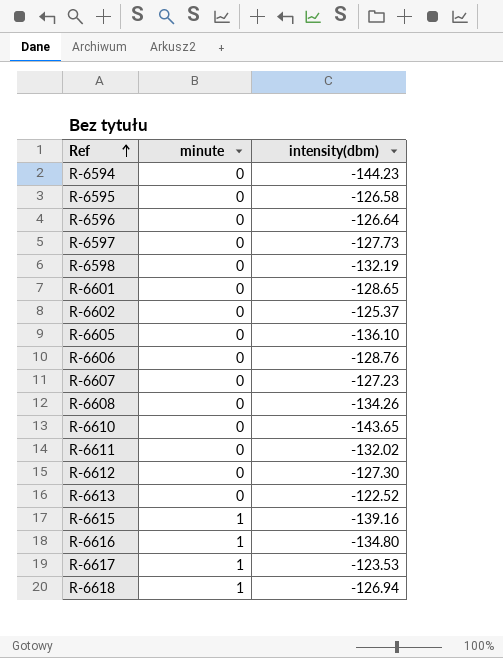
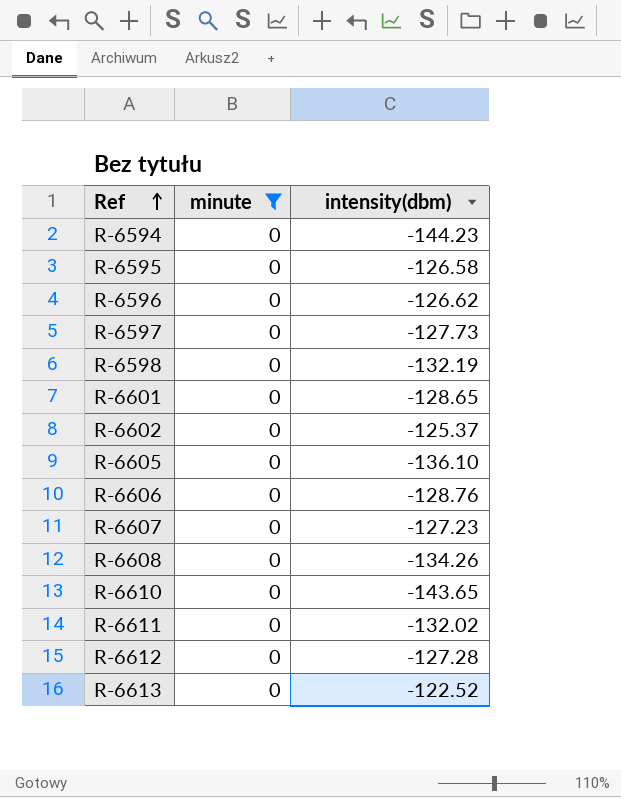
filter: none -> minute = 0
R-6596 | intensity(dbm): -126.64 -> -126.62
R-6612 | intensity(dbm): -127.30 -> -127.28

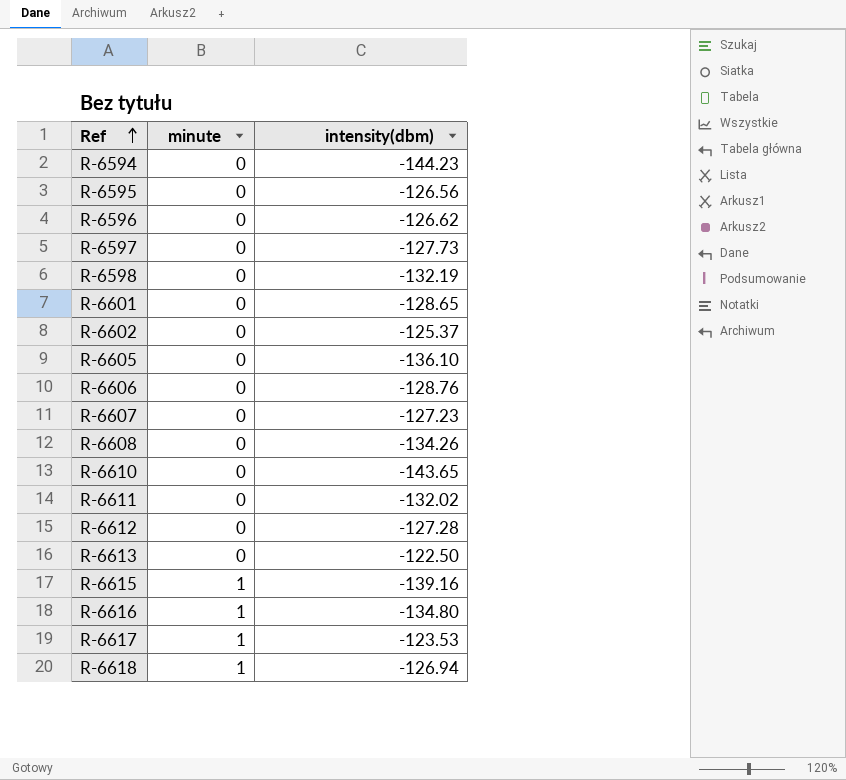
filter: minute = 0 -> none
R-6595 | intensity(dbm): -126.58 -> -126.56
R-6613 | intensity(dbm): -122.52 -> -122.50

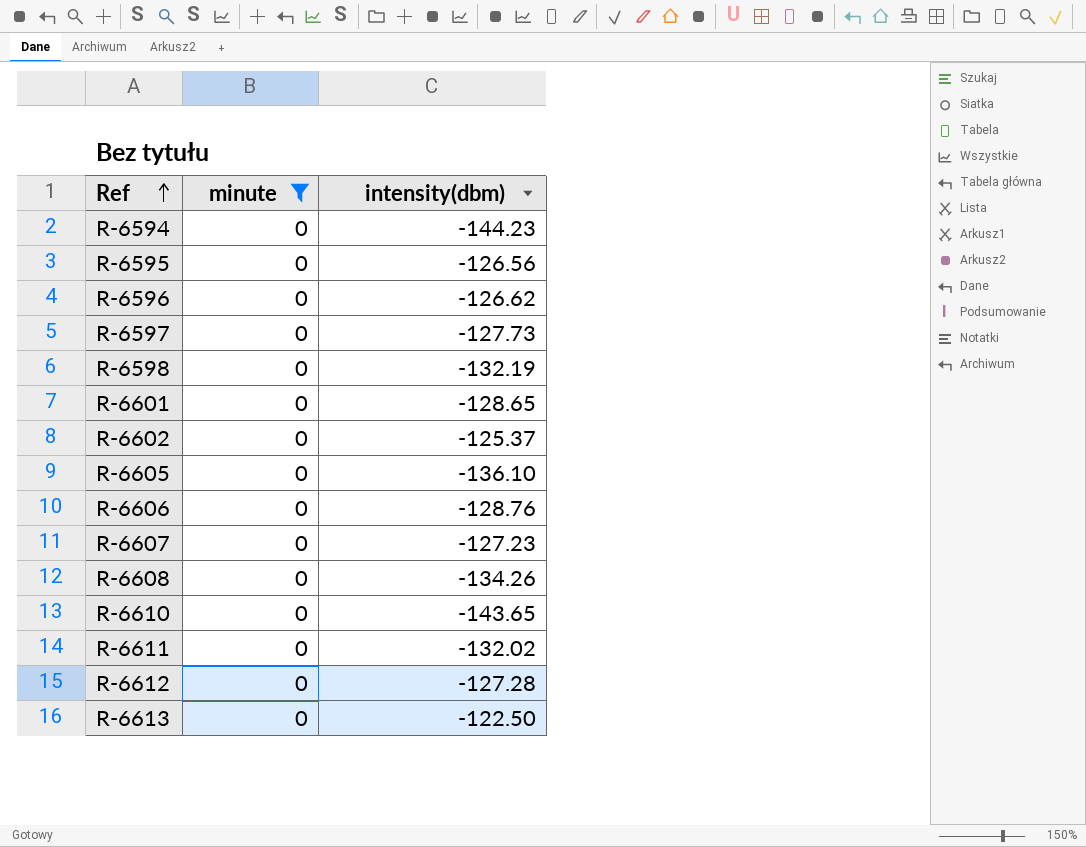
filter: none -> minute = 0

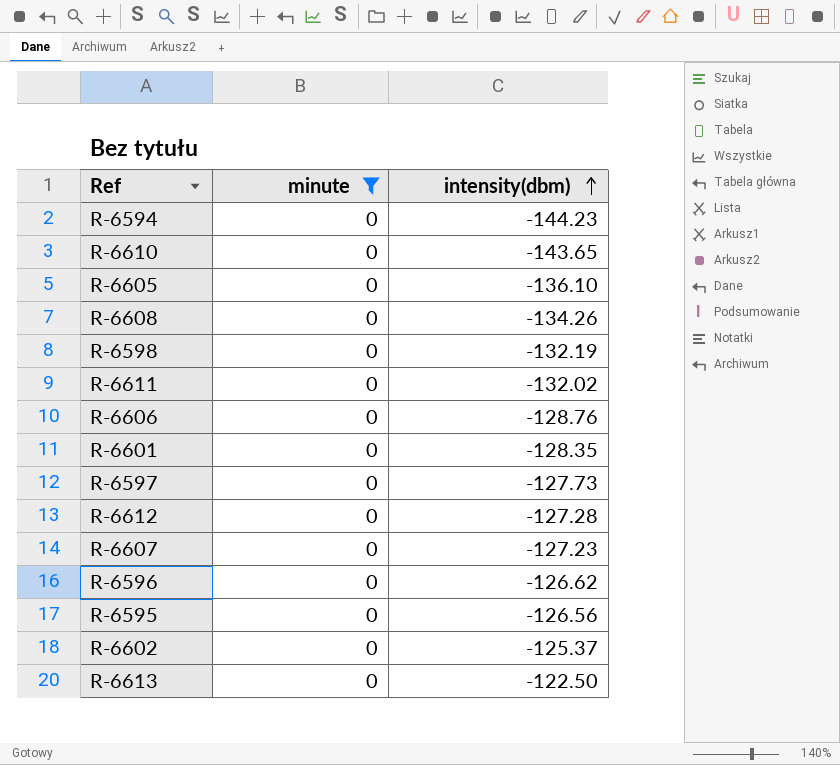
row order: Ref ascending -> intensity(dbm) ascending
R-6601 | intensity(dbm): -128.65 -> -128.35

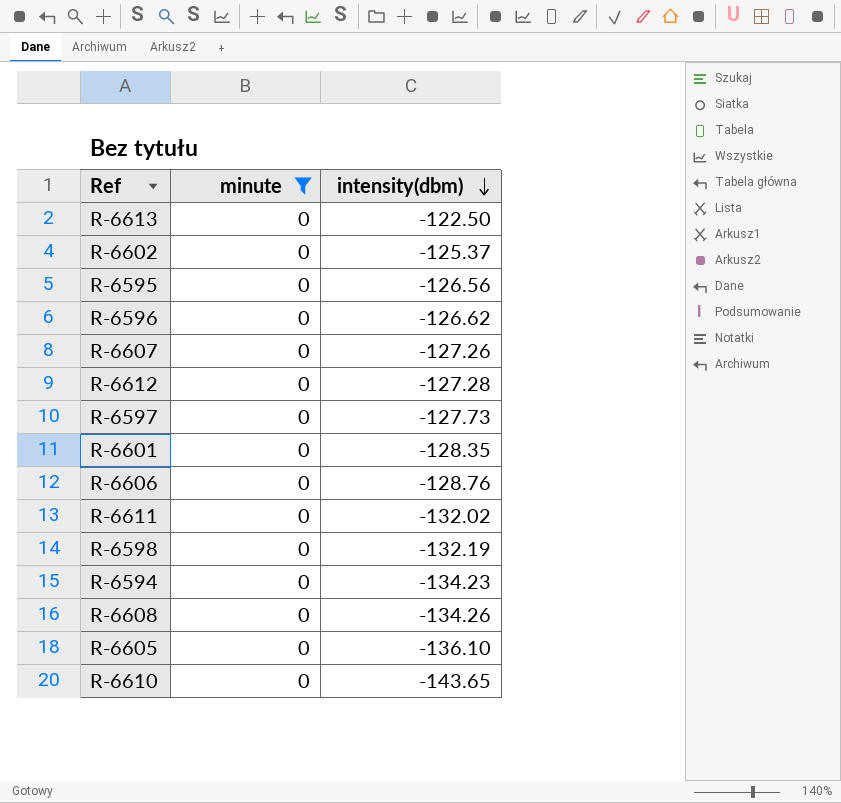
row order: intensity(dbm) ascending -> intensity(dbm) descending
R-6607 | intensity(dbm): -127.23 -> -127.26
R-6594 | intensity(dbm): -144.23 -> -134.23

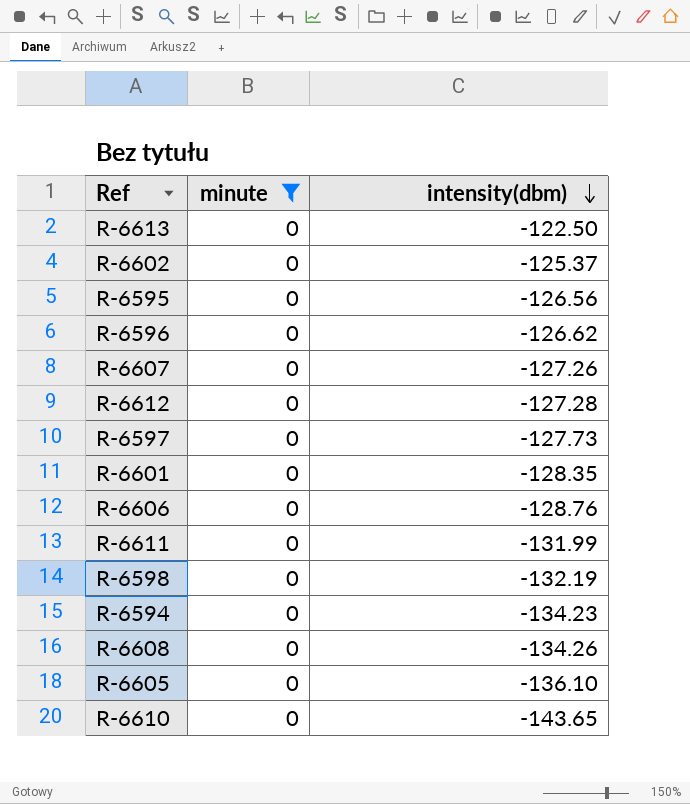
R-6611 | intensity(dbm): -132.02 -> -131.99

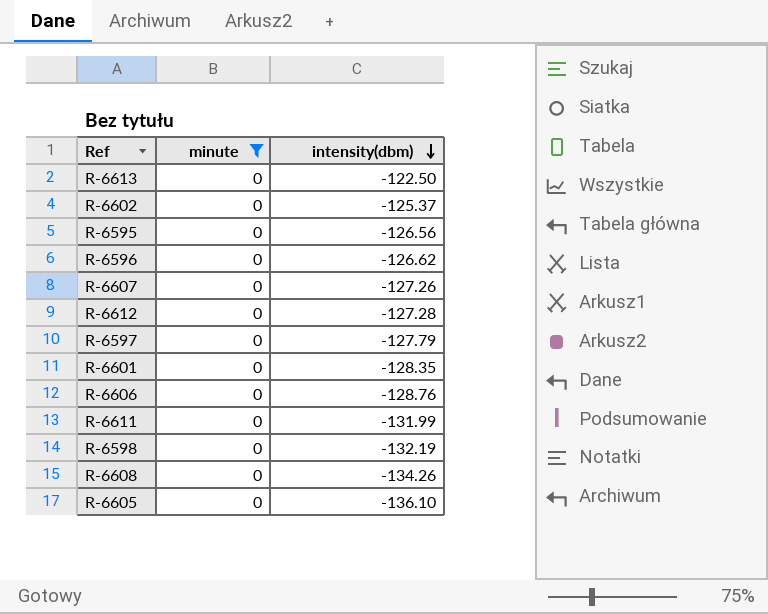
row R-6594: 0 | -134.23 -> none
row R-6610: 0 | -143.65 -> none
R-6597 | intensity(dbm): -127.73 -> -127.79

